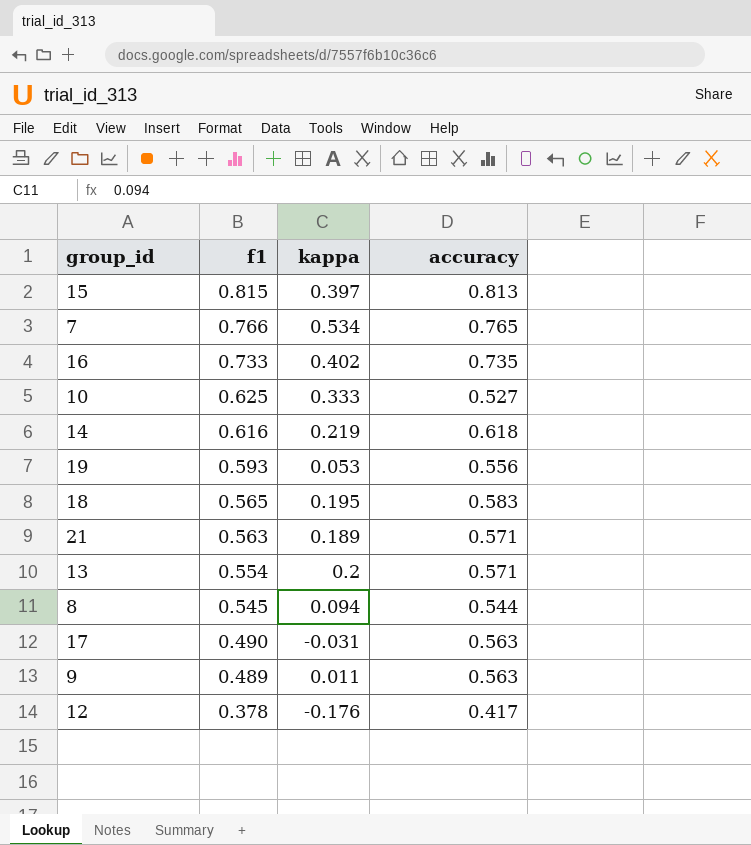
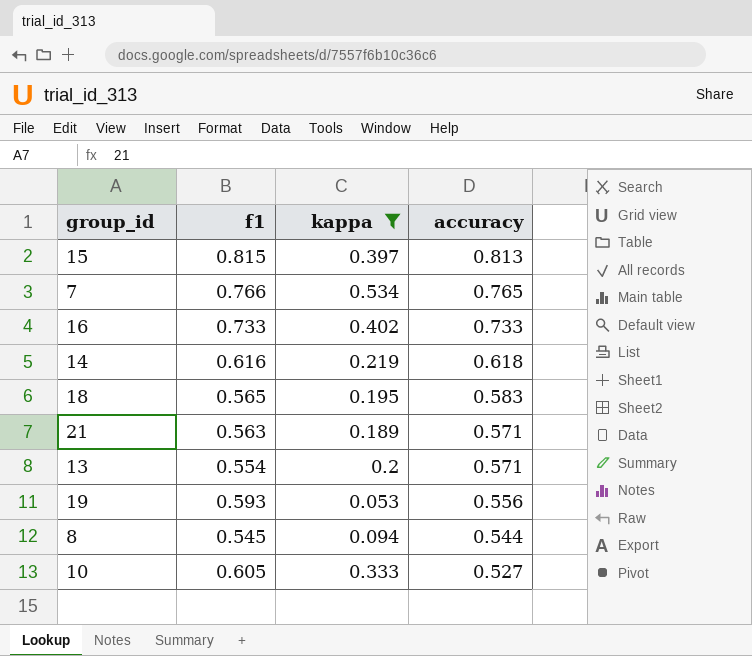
filter: none -> kappa >= 0.053
row order: f1 descending -> accuracy descending
16 | accuracy: 0.735 -> 0.733
10 | f1: 0.625 -> 0.605

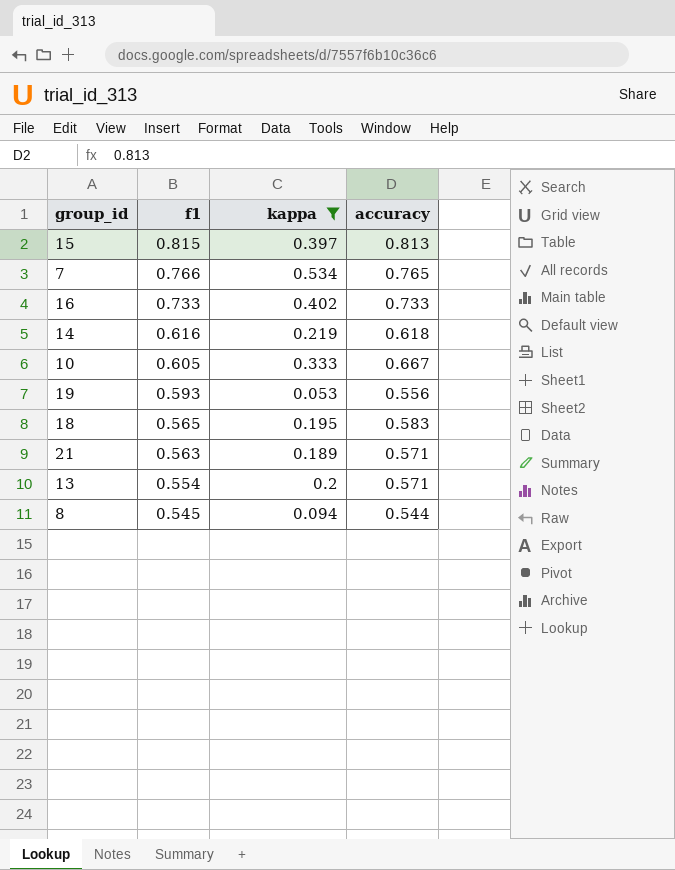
row order: accuracy descending -> f1 descending
10 | accuracy: 0.527 -> 0.667

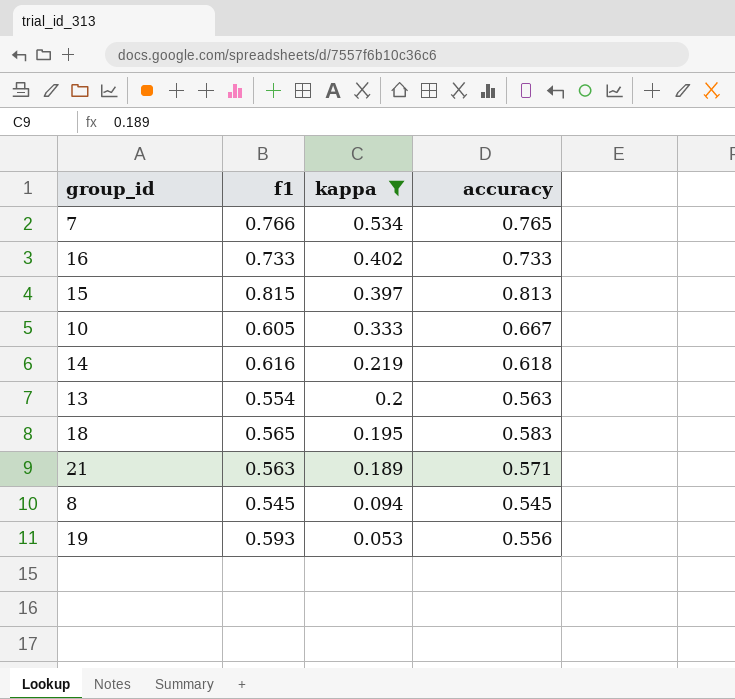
row order: f1 descending -> kappa descending
13 | accuracy: 0.571 -> 0.563
8 | accuracy: 0.544 -> 0.545

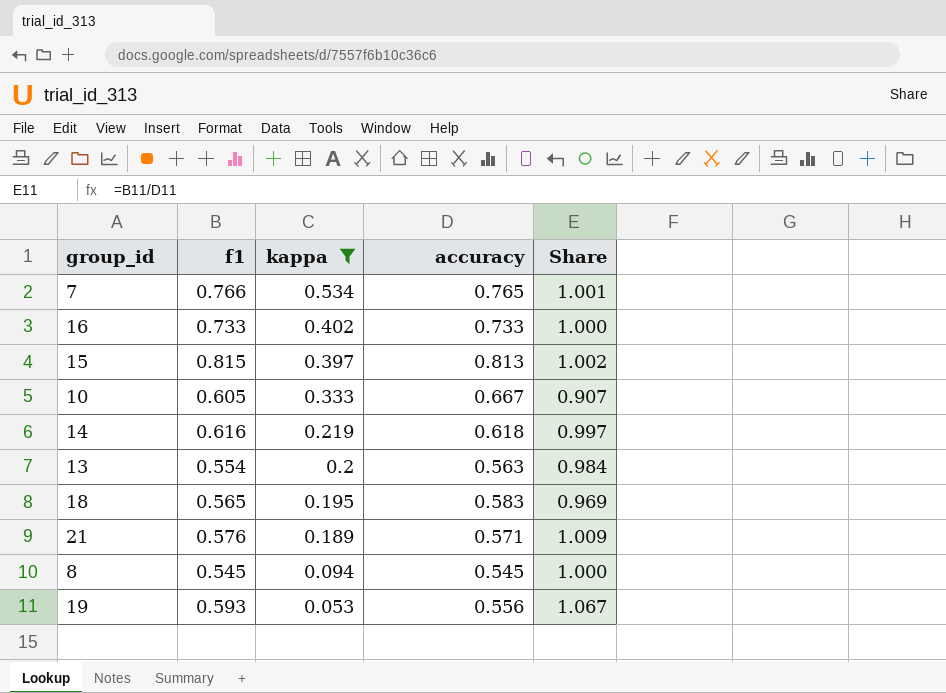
column Share | formula: none -> [f1] / [accuracy]
21 | f1: 0.563 -> 0.576

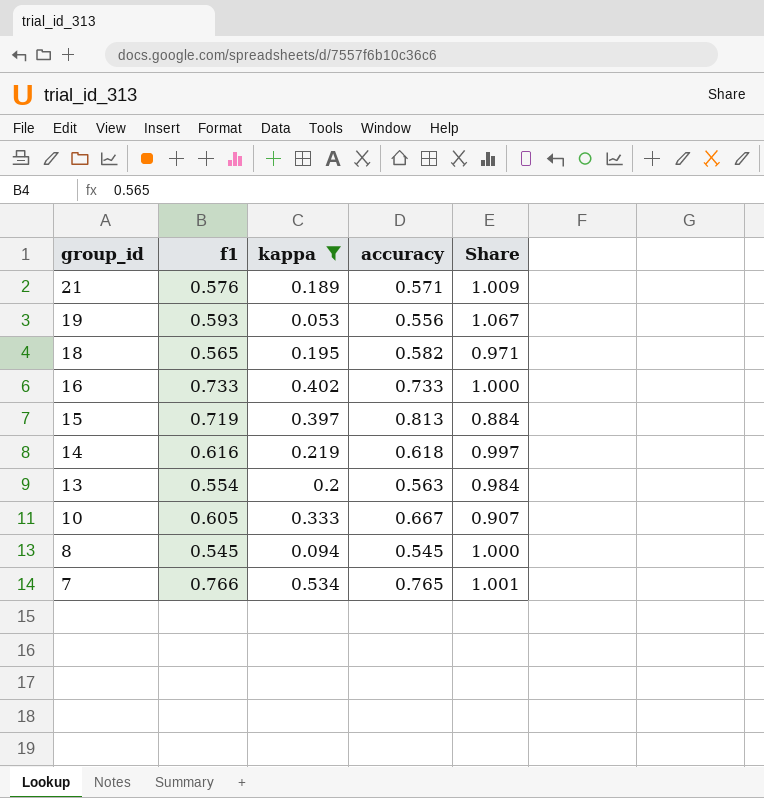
row order: kappa descending -> group_id descending
18 | accuracy: 0.583 -> 0.582
18 | Share: 0.969 -> 0.971
15 | f1: 0.815 -> 0.719
15 | Share: 1.002 -> 0.884

